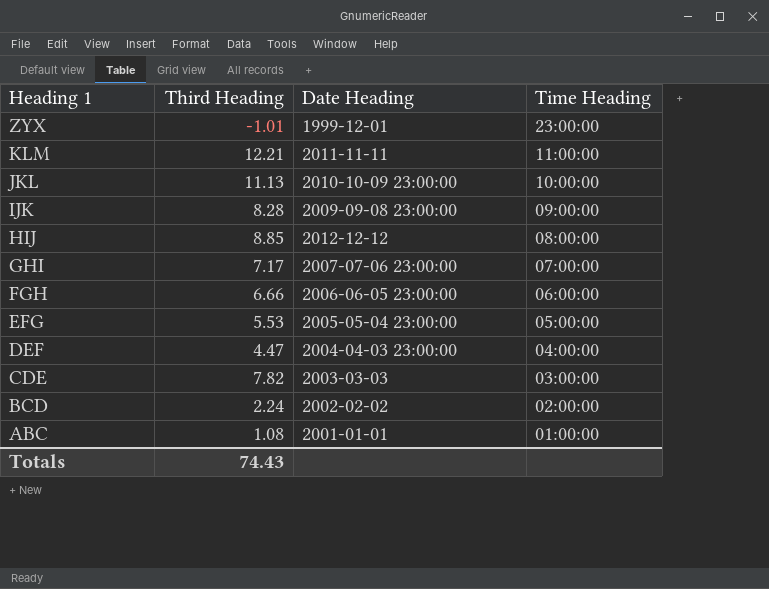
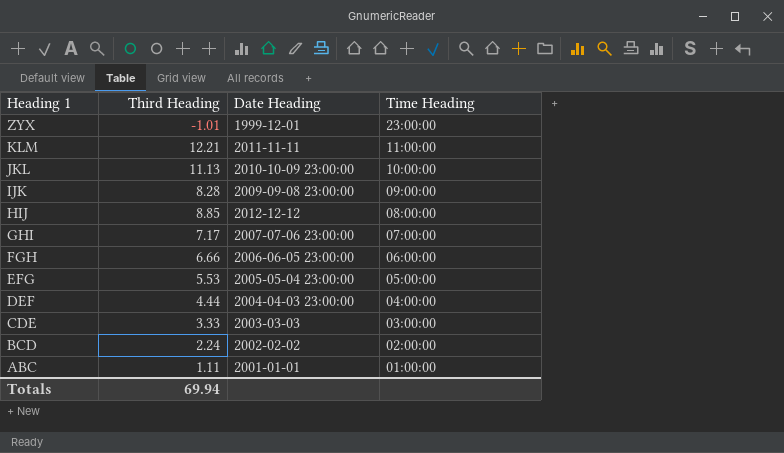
DEF | Third Heading: 4.47 -> 4.44
CDE | Third Heading: 7.82 -> 3.33
ABC | Third Heading: 1.08 -> 1.11
Totals | Third Heading: 74.43 -> 69.94

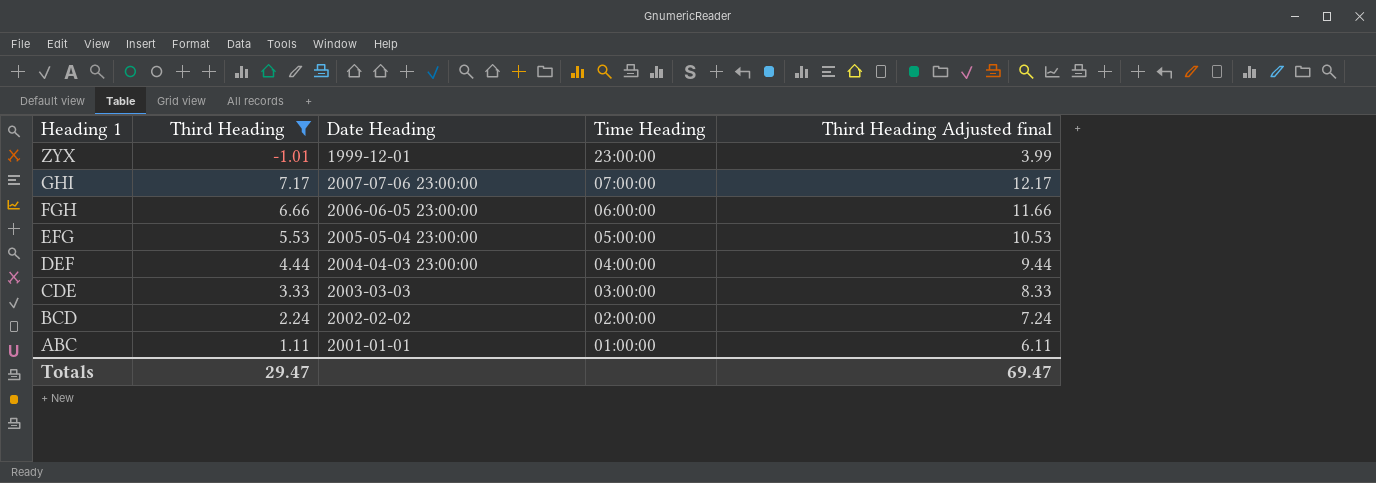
filter: none -> Third Heading <= 7.17
column Third Heading Adjusted final | formula: none -> [Third Heading] + 5
Totals | Third Heading: 69.94 -> 29.47

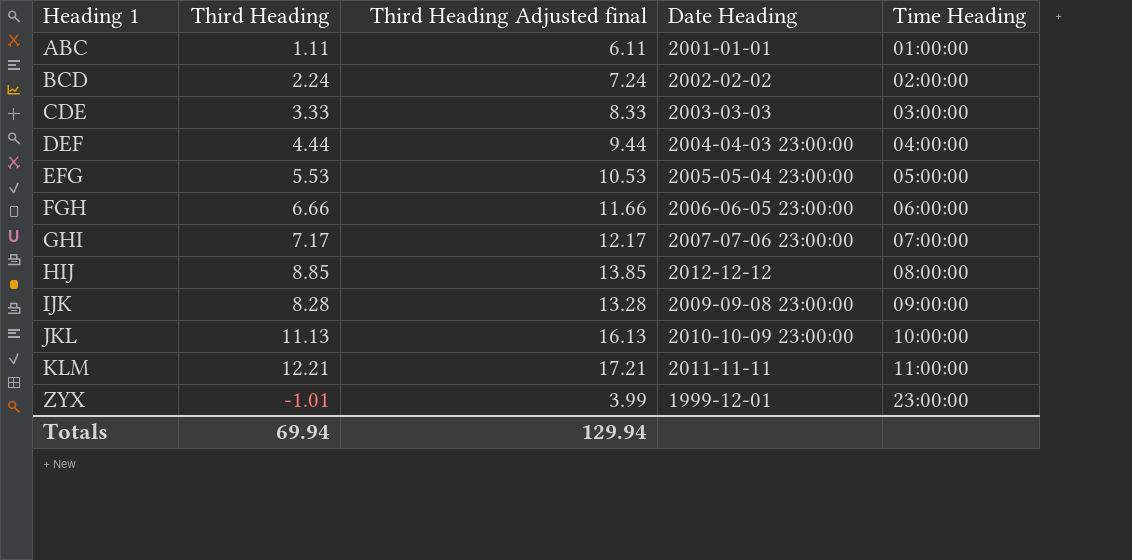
filter: Third Heading <= 7.17 -> none
row order: Heading 1 descending -> Heading 1 ascending
column Third Heading Adjusted final | position: 5 -> 3
Totals | Third Heading: 29.47 -> 69.94
Totals | Third Heading Adjusted final: 69.47 -> 129.94

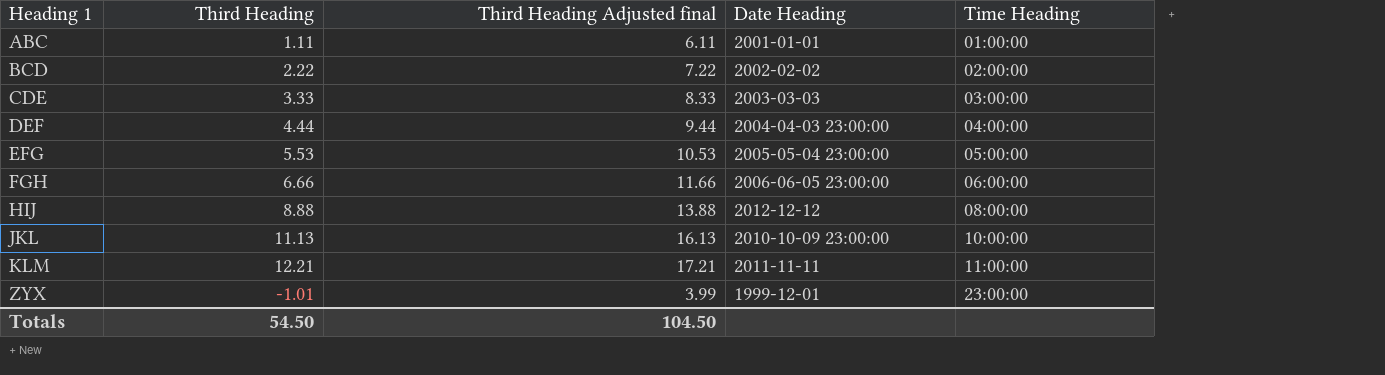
row GHI: 7.17 | 12.17 | 2007-07-06 23:00:00 | 07:00:00 -> none
row IJK: 8.28 | 13.28 | 2009-09-08 23:00:00 | 09:00:00 -> none
BCD | Third Heading: 2.24 -> 2.22
BCD | Third Heading Adjusted final: 7.24 -> 7.22
HIJ | Third Heading: 8.85 -> 8.88
HIJ | Third Heading Adjusted final: 13.85 -> 13.88
Totals | Third Heading: 69.94 -> 54.50
Totals | Third Heading Adjusted final: 129.94 -> 104.50

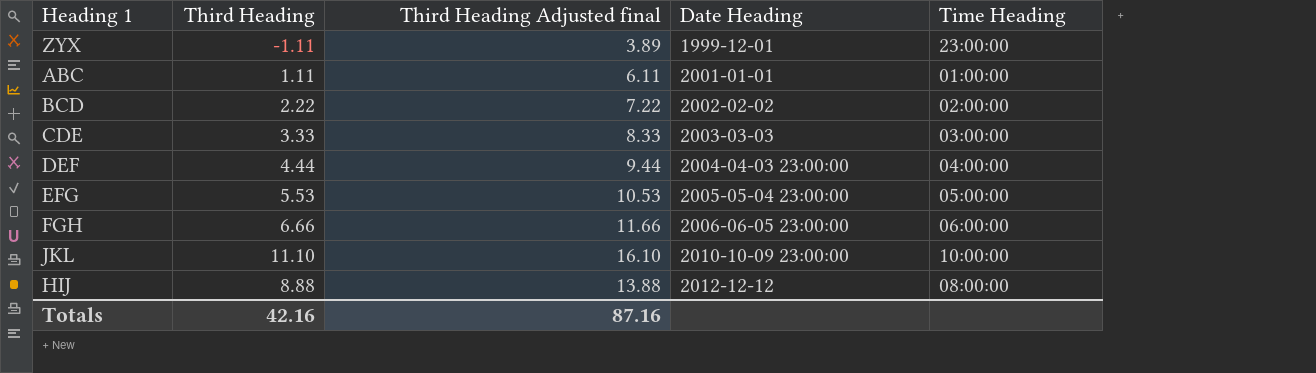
row order: Heading 1 ascending -> Date Heading ascending
row KLM: 12.21 | 17.21 | 2011-11-11 | 11:00:00 -> none
ZYX | Third Heading: -1.01 -> -1.11
ZYX | Third Heading Adjusted final: 3.99 -> 3.89
JKL | Third Heading: 11.13 -> 11.10
JKL | Third Heading Adjusted final: 16.13 -> 16.10
Totals | Third Heading: 54.50 -> 42.16
Totals | Third Heading Adjusted final: 104.50 -> 87.16

